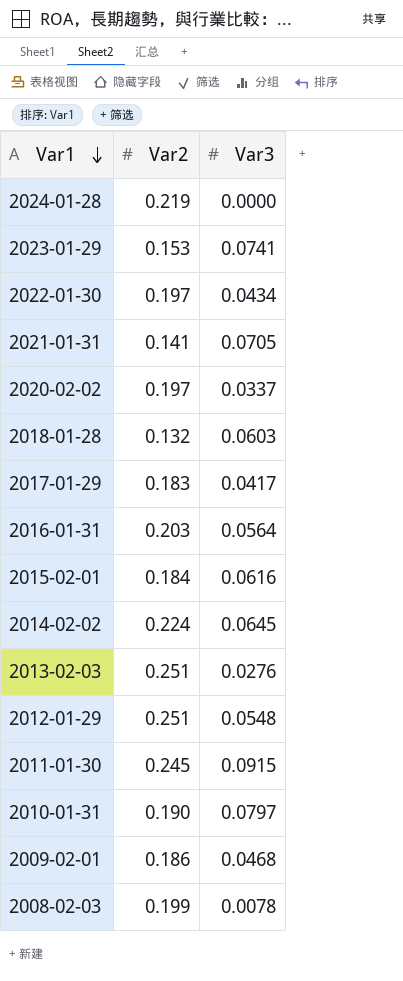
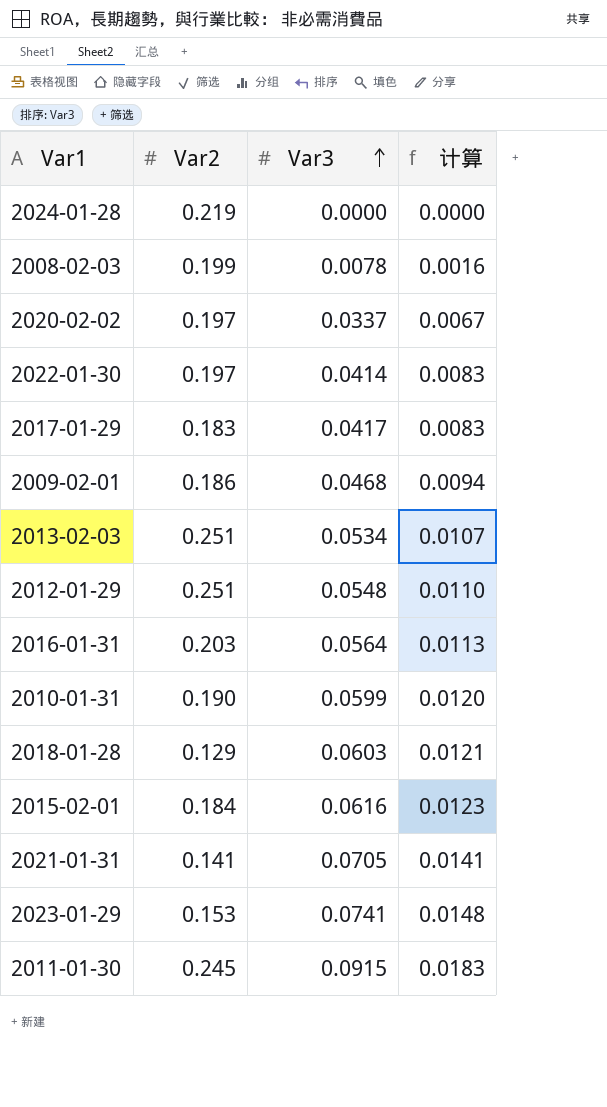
row order: Var1 descending -> Var3 ascending
column 计算 | formula: none -> [Var3] * 0.2
row 2014-02-02: 0.224 | 0.0645 -> none
2022-01-30 | Var3: 0.0434 -> 0.0414
2013-02-03 | Var3: 0.0276 -> 0.0534
2010-01-31 | Var3: 0.0797 -> 0.0599
2018-01-28 | Var2: 0.132 -> 0.129

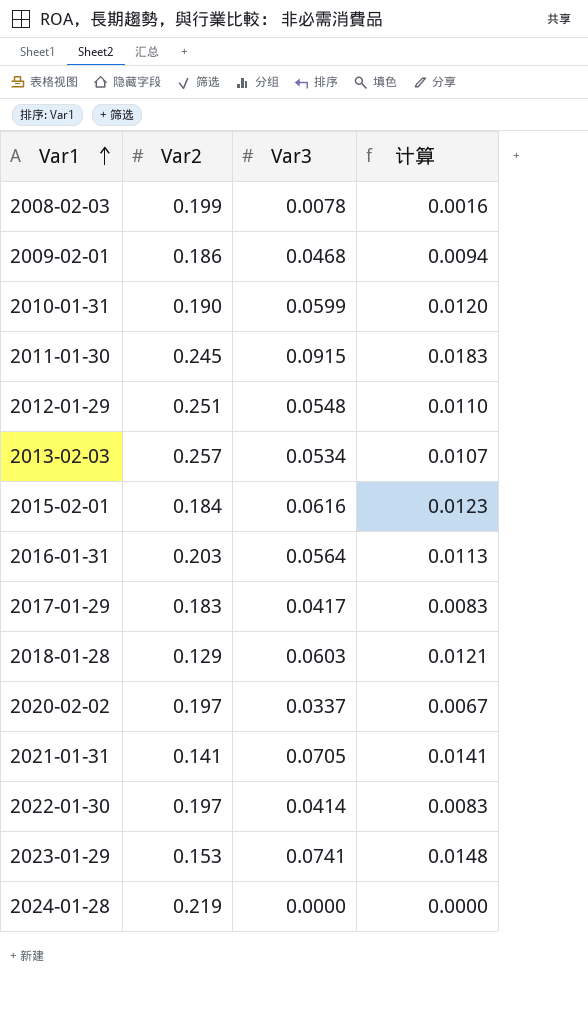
row order: Var3 ascending -> Var1 ascending
2013-02-03 | Var2: 0.251 -> 0.257

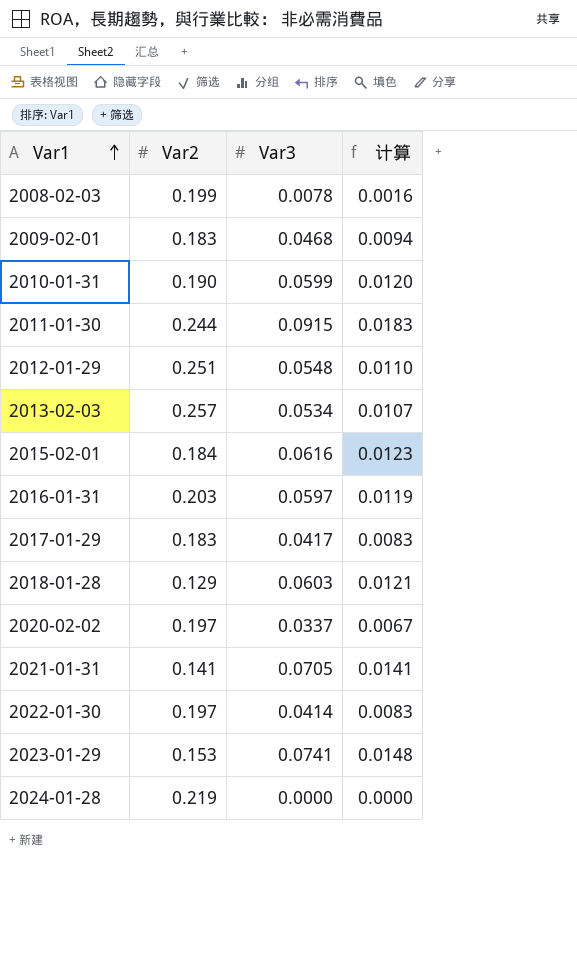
2009-02-01 | Var2: 0.186 -> 0.183
2011-01-30 | Var2: 0.245 -> 0.244
2016-01-31 | Var3: 0.0564 -> 0.0597
2016-01-31 | 计算: 0.0113 -> 0.0119

